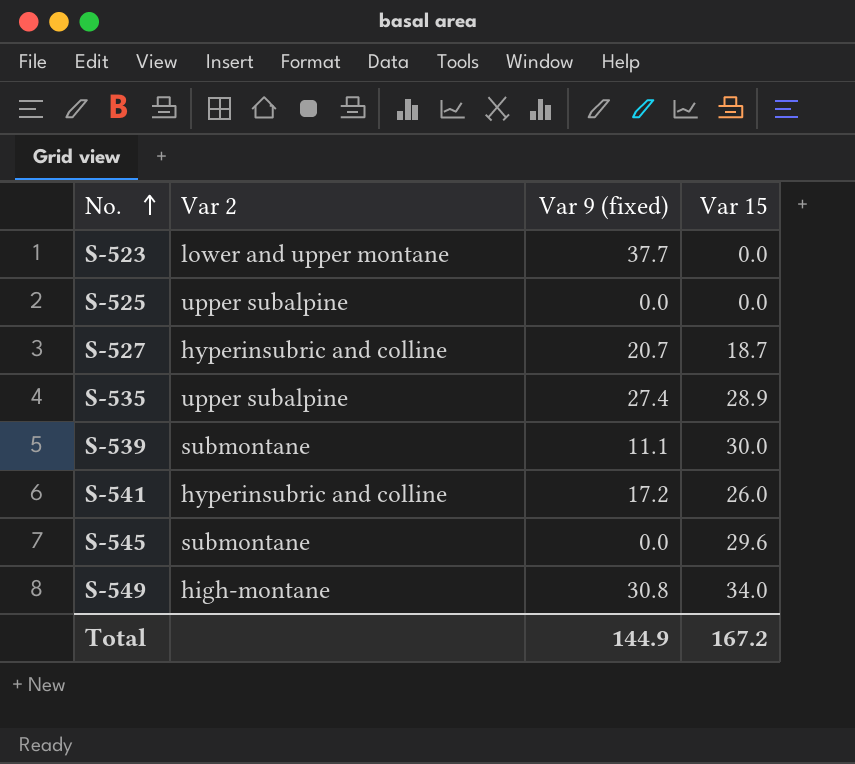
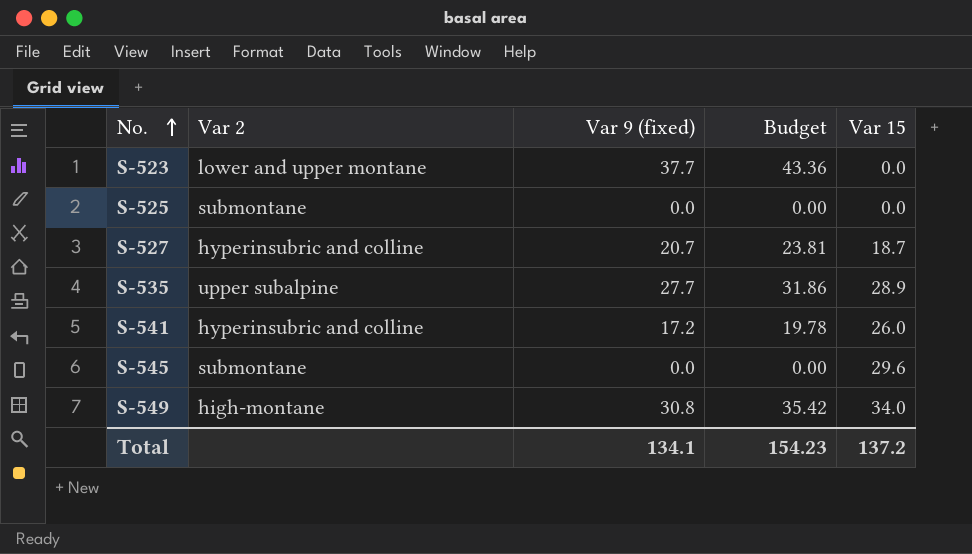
column Budget | formula: none -> [Var 9 (fixed)] * 1.15
row S-539: submontane | 11.1 | 30.0 -> none
S-525 | Var 2: upper subalpine -> submontane
S-535 | Var 9 (fixed): 27.4 -> 27.7
Total | Var 9 (fixed): 144.9 -> 134.1
Total | Var 15: 167.2 -> 137.2

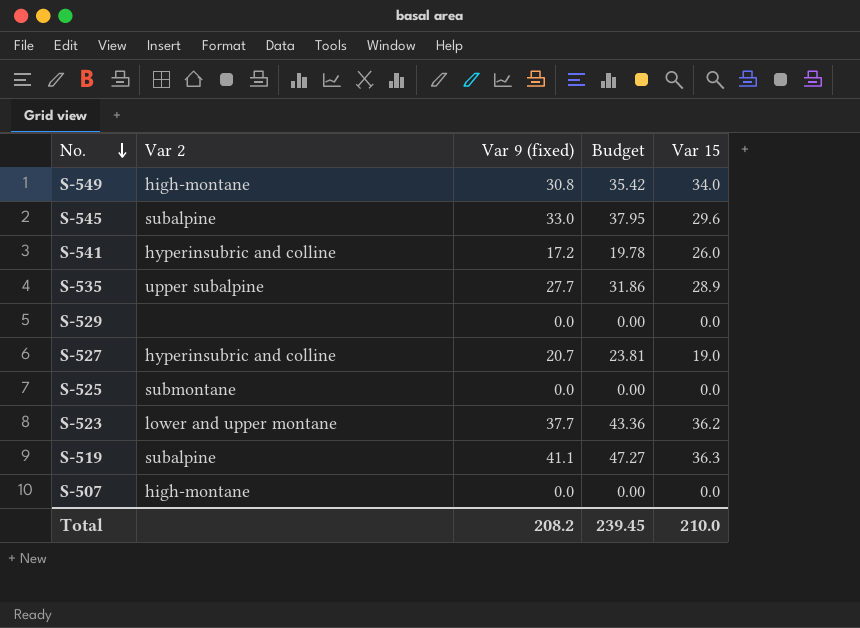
row order: No. ascending -> No. descending
S-545 | Var 2: submontane -> subalpine
S-545 | Var 9 (fixed): 0.0 -> 33.0
S-545 | Budget: 0.00 -> 37.95
row S-529: none -> none | 0.0 | 0.00 | 0.0
S-527 | Var 15: 18.7 -> 19.0
S-523 | Var 15: 0.0 -> 36.2
row S-519: none -> subalpine | 41.1 | 47.27 | 36.3
row S-507: none -> high-montane | 0.0 | 0.00 | 0.0
Total | Var 9 (fixed): 134.1 -> 208.2
Total | Budget: 154.23 -> 239.45
Total | Var 15: 137.2 -> 210.0

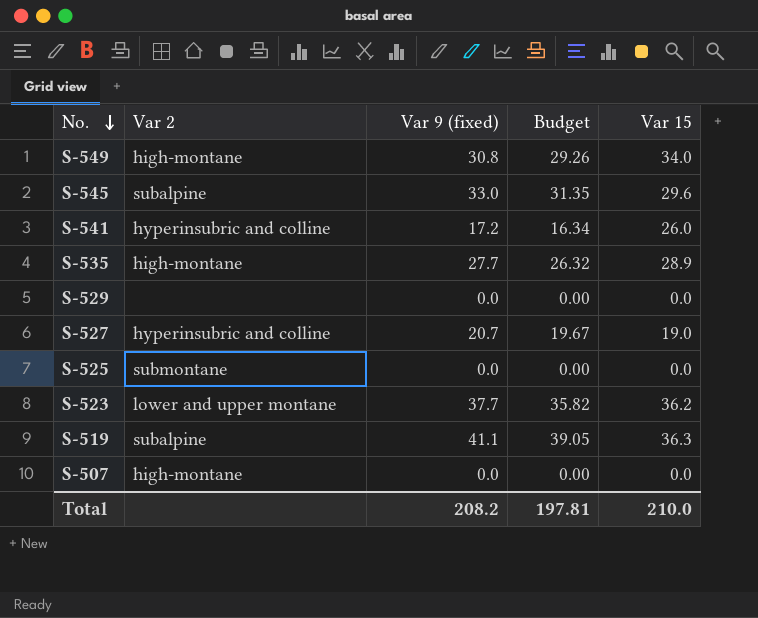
column Budget | formula: [Var 9 (fixed)] * 1.15 -> [Var 9 (fixed)] * 0.95
S-535 | Var 2: upper subalpine -> high-montane
Total | Budget: 239.45 -> 197.81

